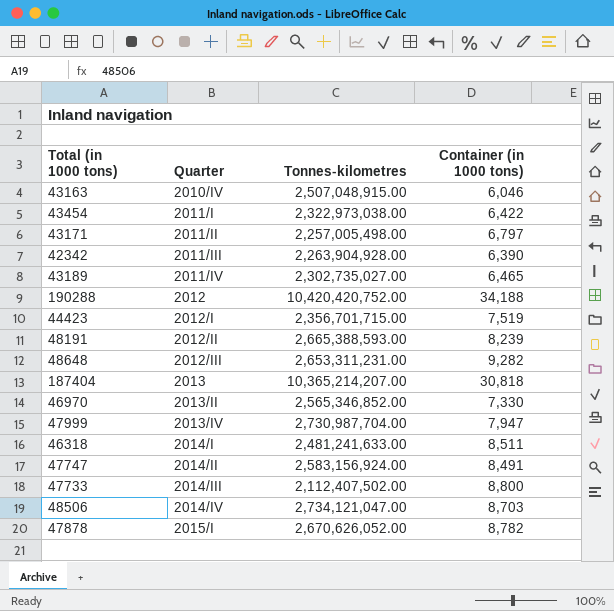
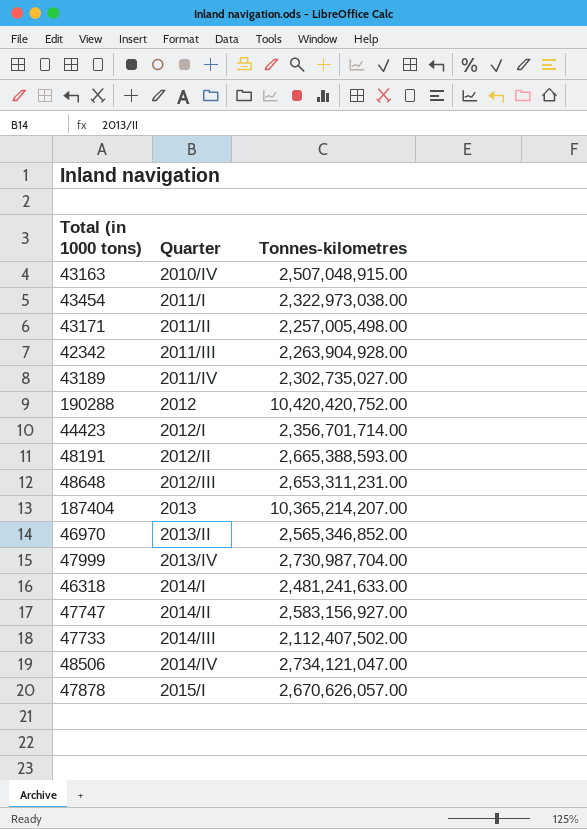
column Container (in 1000 tons) | position: 4 -> none
44423 | Tonnes-kilometres: 2,356,701,715.00 -> 2,356,701,714.00
47747 | Tonnes-kilometres: 2,583,156,924.00 -> 2,583,156,927.00
47878 | Tonnes-kilometres: 2,670,626,052.00 -> 2,670,626,057.00

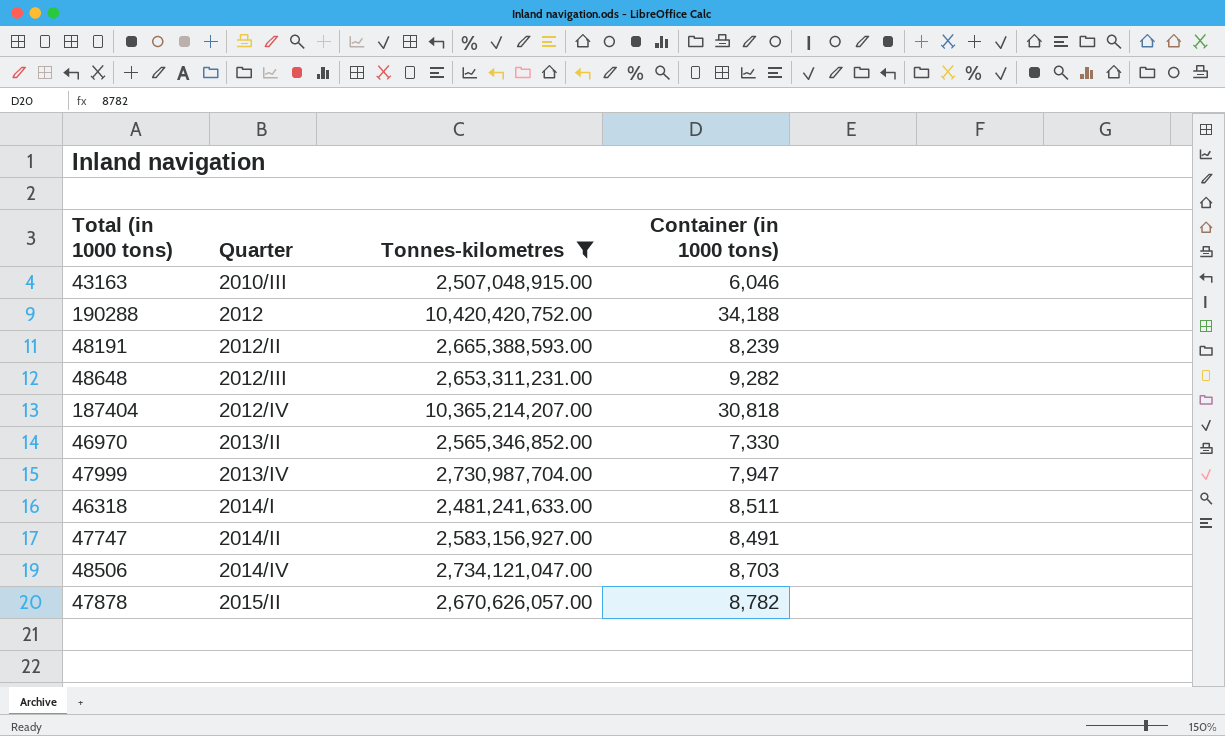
filter: none -> Tonnes-kilometres >= 2,481,241,633.00
column Container (in 1000 tons) | position: none -> 4
43163 | Quarter: 2010/IV -> 2010/III
187404 | Quarter: 2013 -> 2012/IV
47878 | Quarter: 2015/I -> 2015/II

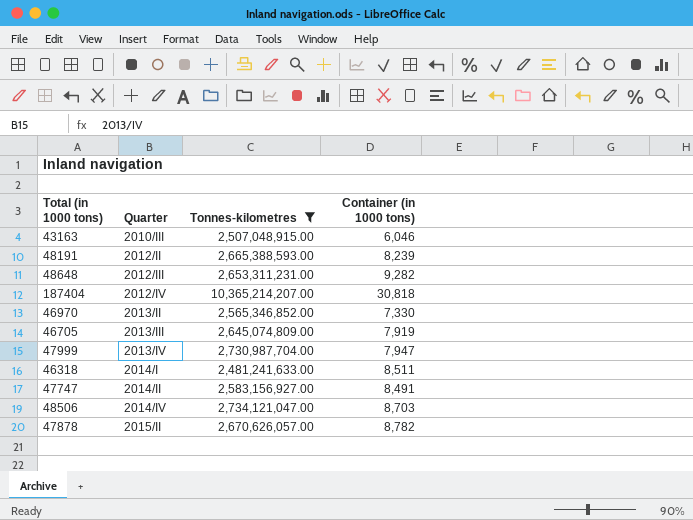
row 190288: 2012 | 10,420,420,752.00 | 34,188 -> none
row 46705: none -> 2013/III | 2,645,074,809.00 | 7,919

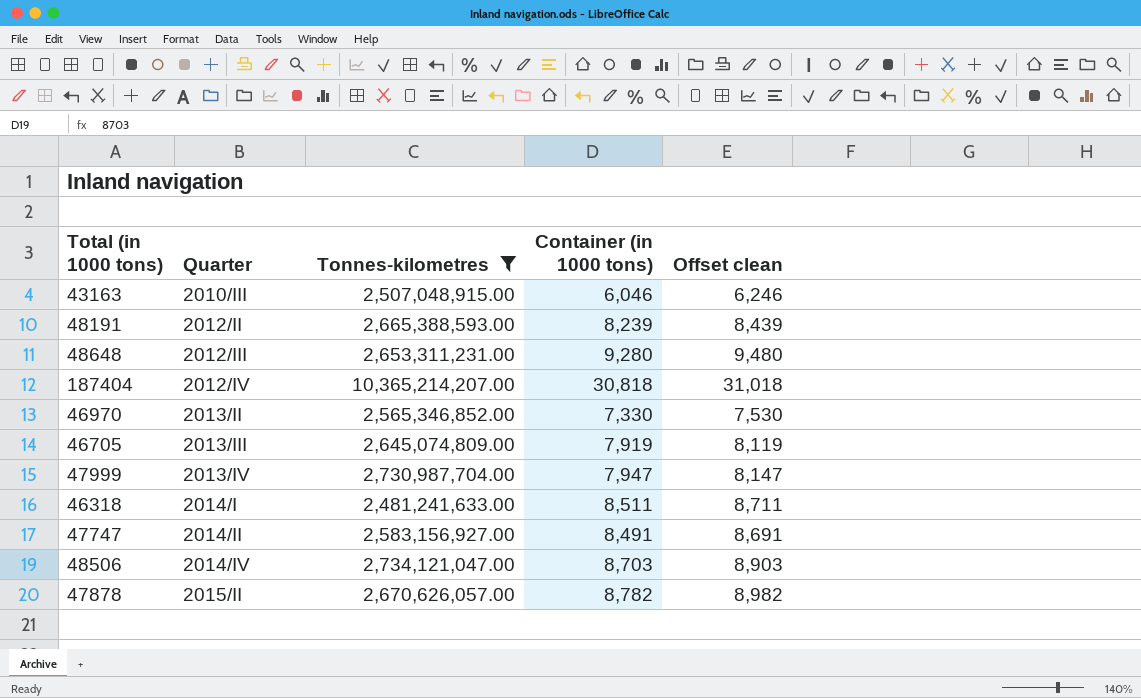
column Offset clean | formula: none -> [Container (in 1000 tons)] + 200
48648 | Container (in 1000 tons): 9,282 -> 9,280

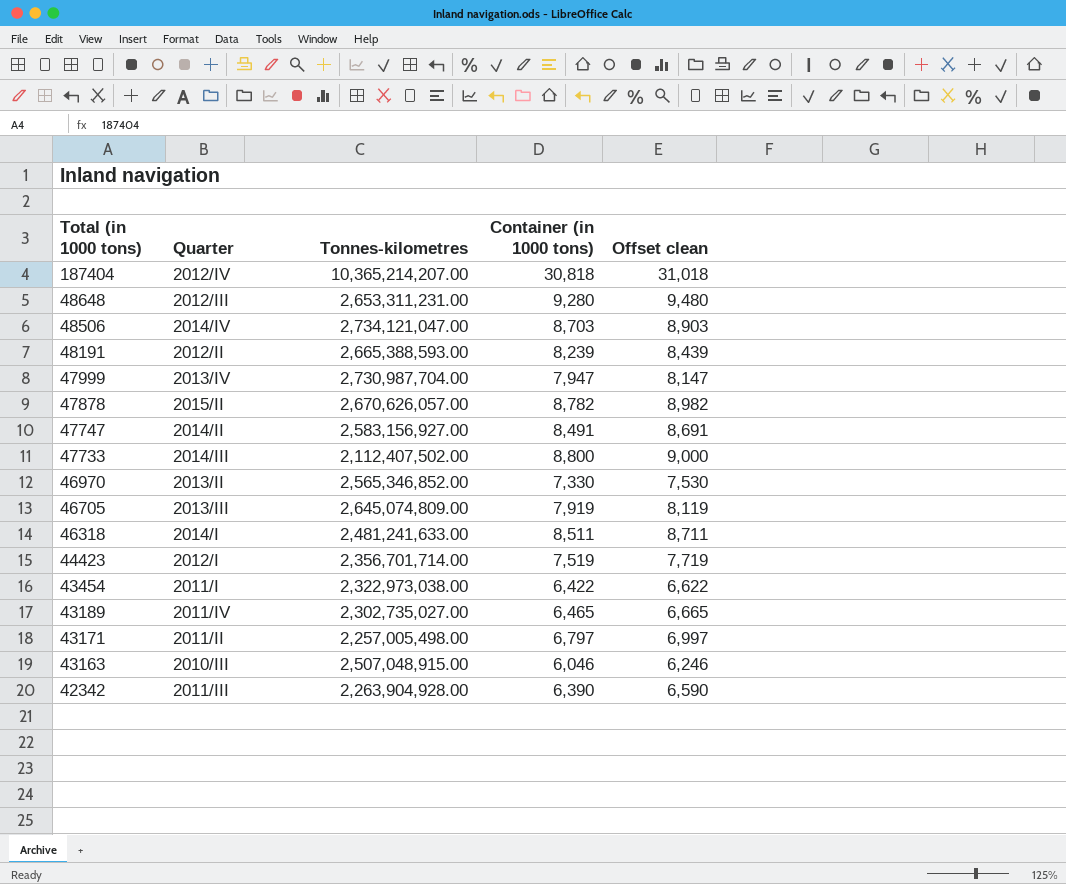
filter: Tonnes-kilometres >= 2,481,241,633.00 -> none
row order: Quarter ascending -> Total (in 1000 tons) descending

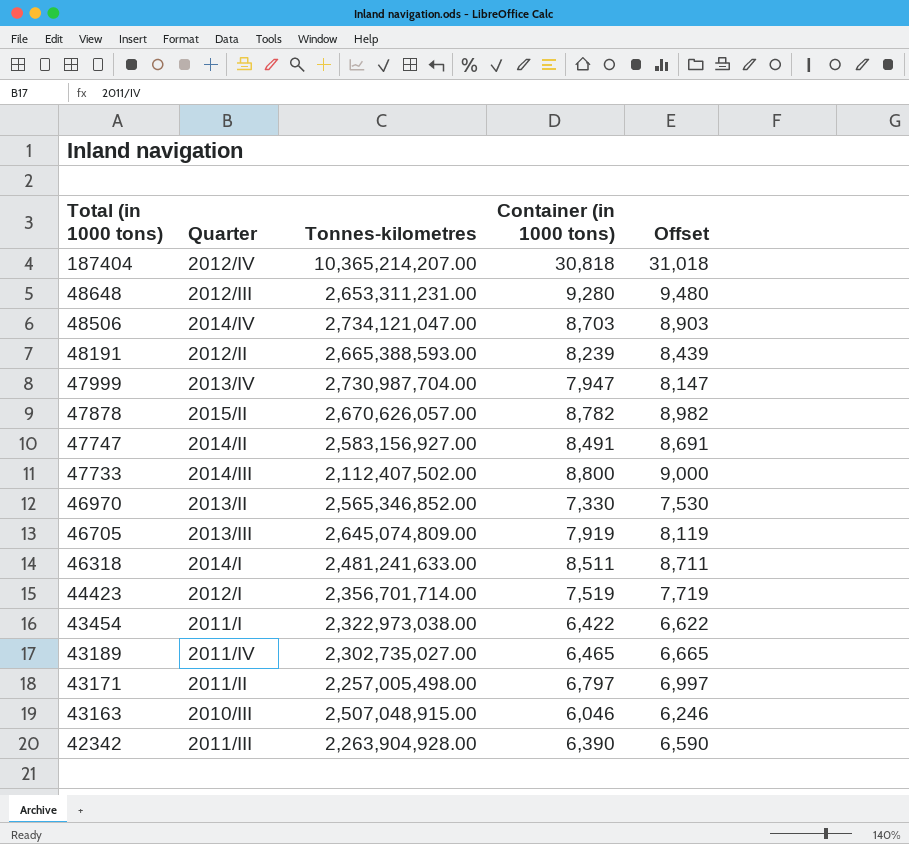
column name: Offset clean -> Offset

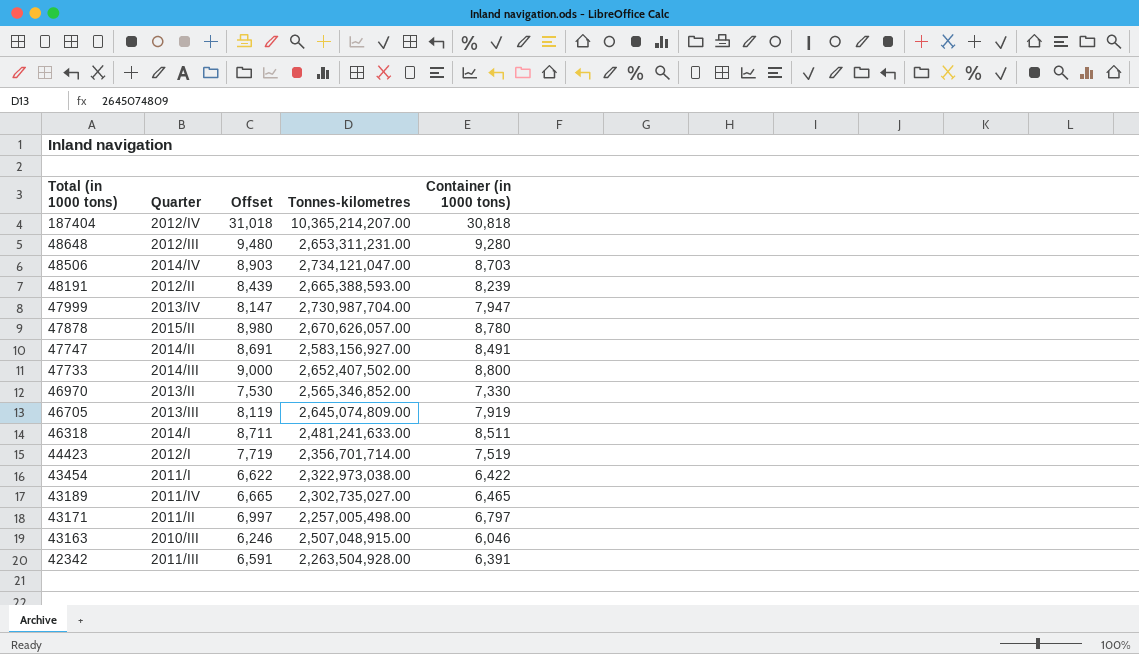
column Offset | position: 5 -> 3
47878 | Offset: 8,982 -> 8,980
47878 | Container (in 1000 tons): 8,782 -> 8,780
47733 | Tonnes-kilometres: 2,112,407,502.00 -> 2,652,407,502.00
42342 | Offset: 6,590 -> 6,591
42342 | Tonnes-kilometres: 2,263,904,928.00 -> 2,263,504,928.00
42342 | Container (in 1000 tons): 6,390 -> 6,391

